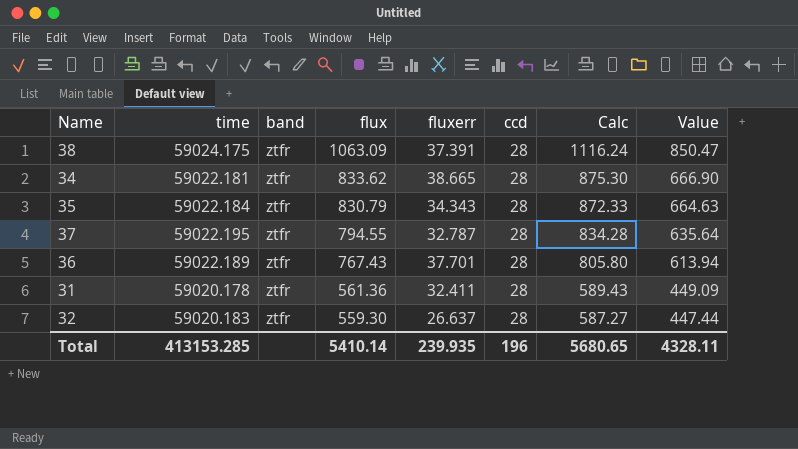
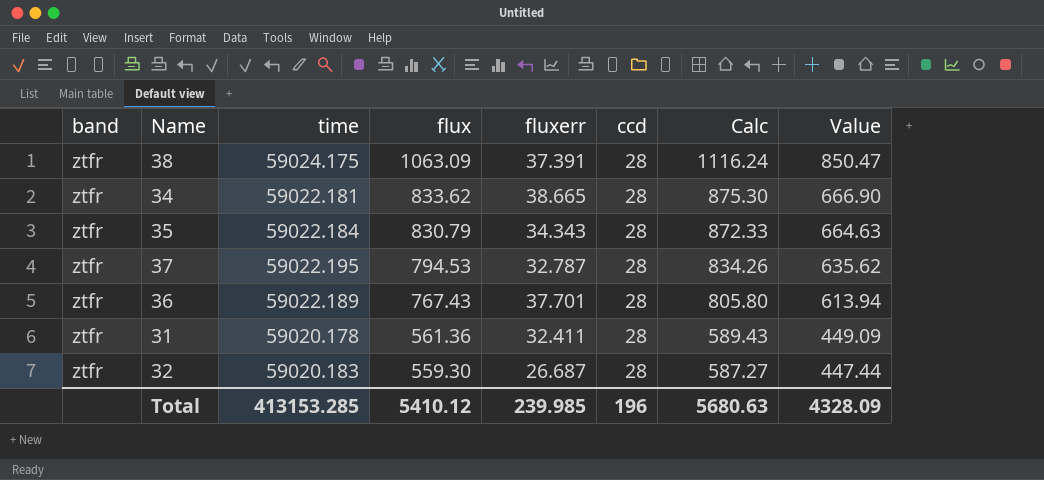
column band | position: 3 -> 1
37 | flux: 794.55 -> 794.53
37 | Calc: 834.28 -> 834.26
37 | Value: 635.64 -> 635.62
32 | fluxerr: 26.637 -> 26.687
Total | flux: 5410.14 -> 5410.12
Total | fluxerr: 239.935 -> 239.985
Total | Calc: 5680.65 -> 5680.63
Total | Value: 4328.11 -> 4328.09

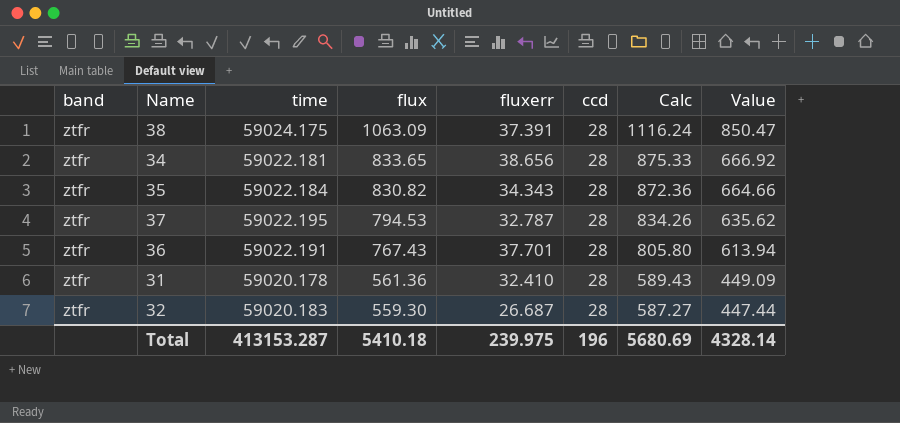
34 | flux: 833.62 -> 833.65
34 | fluxerr: 38.665 -> 38.656
34 | Calc: 875.30 -> 875.33
34 | Value: 666.90 -> 666.92
35 | flux: 830.79 -> 830.82
35 | Calc: 872.33 -> 872.36
35 | Value: 664.63 -> 664.66
36 | time: 59022.189 -> 59022.191
31 | fluxerr: 32.411 -> 32.410
Total | time: 413153.285 -> 413153.287
Total | flux: 5410.12 -> 5410.18
Total | fluxerr: 239.985 -> 239.975
Total | Calc: 5680.63 -> 5680.69
Total | Value: 4328.09 -> 4328.14

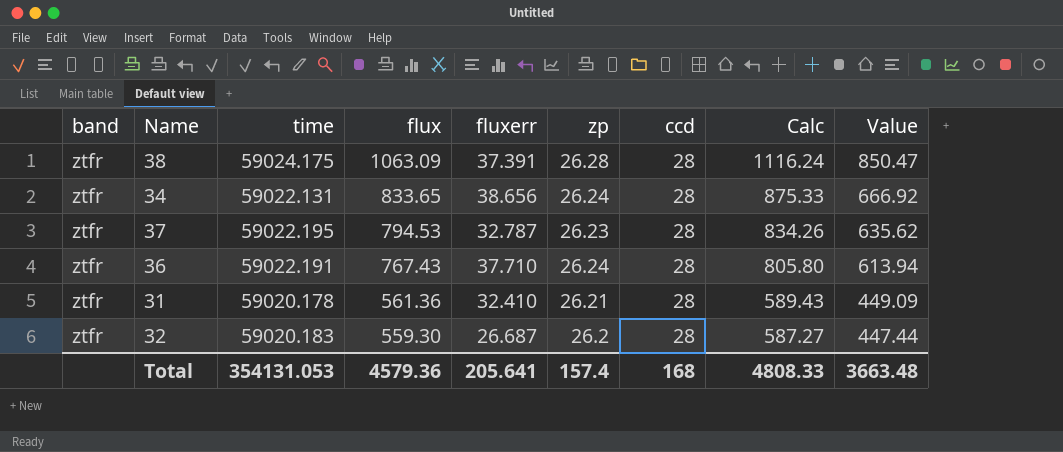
column zp | position: none -> 6
row 35: ztfr | 59022.184 | 830.82 | 34.343 | 28 | 872.36 | 664.66 -> none
34 | time: 59022.181 -> 59022.131
36 | fluxerr: 37.701 -> 37.710
Total | time: 413153.287 -> 354131.053
Total | flux: 5410.18 -> 4579.36
Total | fluxerr: 239.975 -> 205.641
Total | ccd: 196 -> 168
Total | Calc: 5680.69 -> 4808.33
Total | Value: 4328.14 -> 3663.48

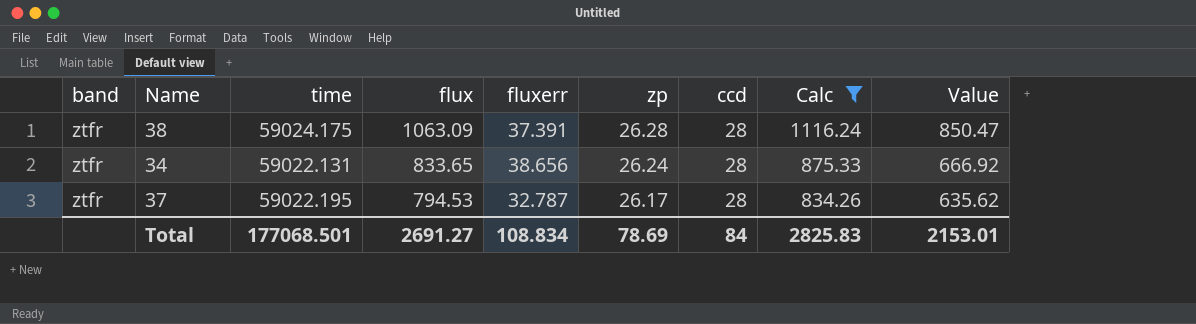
filter: none -> Calc >= 834.26
37 | zp: 26.23 -> 26.17
Total | time: 354131.053 -> 177068.501
Total | flux: 4579.36 -> 2691.27
Total | fluxerr: 205.641 -> 108.834
Total | zp: 157.4 -> 78.69
Total | ccd: 168 -> 84
Total | Calc: 4808.33 -> 2825.83
Total | Value: 3663.48 -> 2153.01

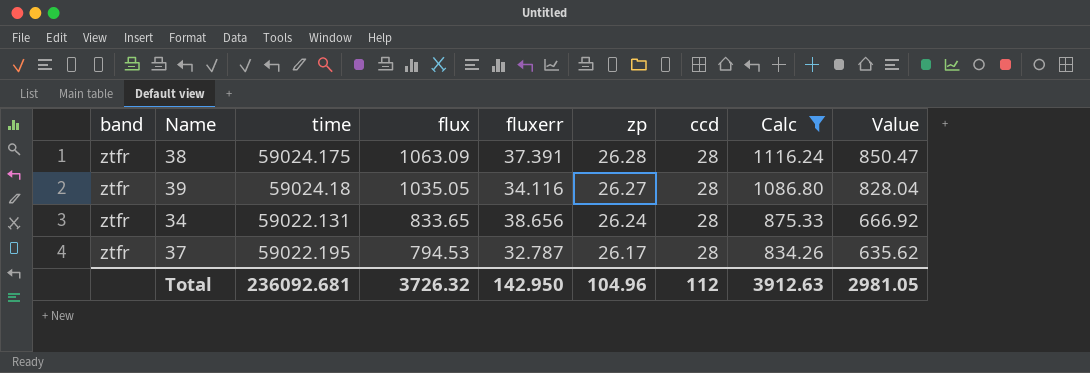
row 39: none -> ztfr | 59024.18 | 1035.05 | 34.116 | 26.27 | 28 | 1086.80 | 828.04
Total | time: 177068.501 -> 236092.681
Total | flux: 2691.27 -> 3726.32
Total | fluxerr: 108.834 -> 142.950
Total | zp: 78.69 -> 104.96
Total | ccd: 84 -> 112
Total | Calc: 2825.83 -> 3912.63
Total | Value: 2153.01 -> 2981.05

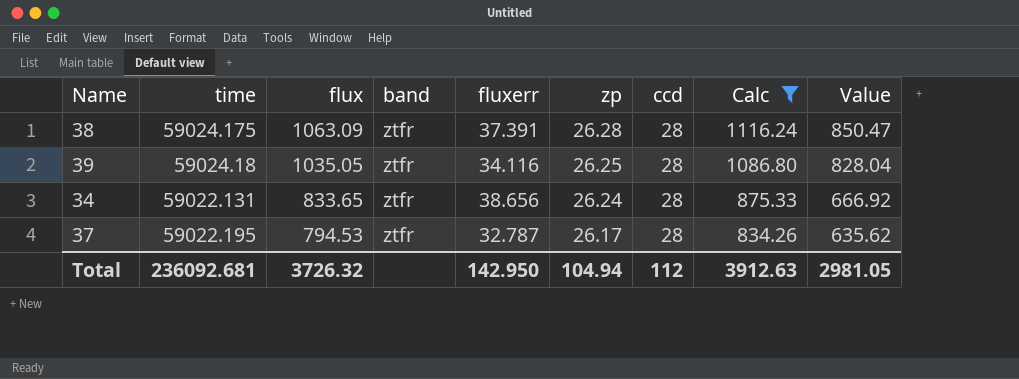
column band | position: 1 -> 4
39 | zp: 26.27 -> 26.25
Total | zp: 104.96 -> 104.94

